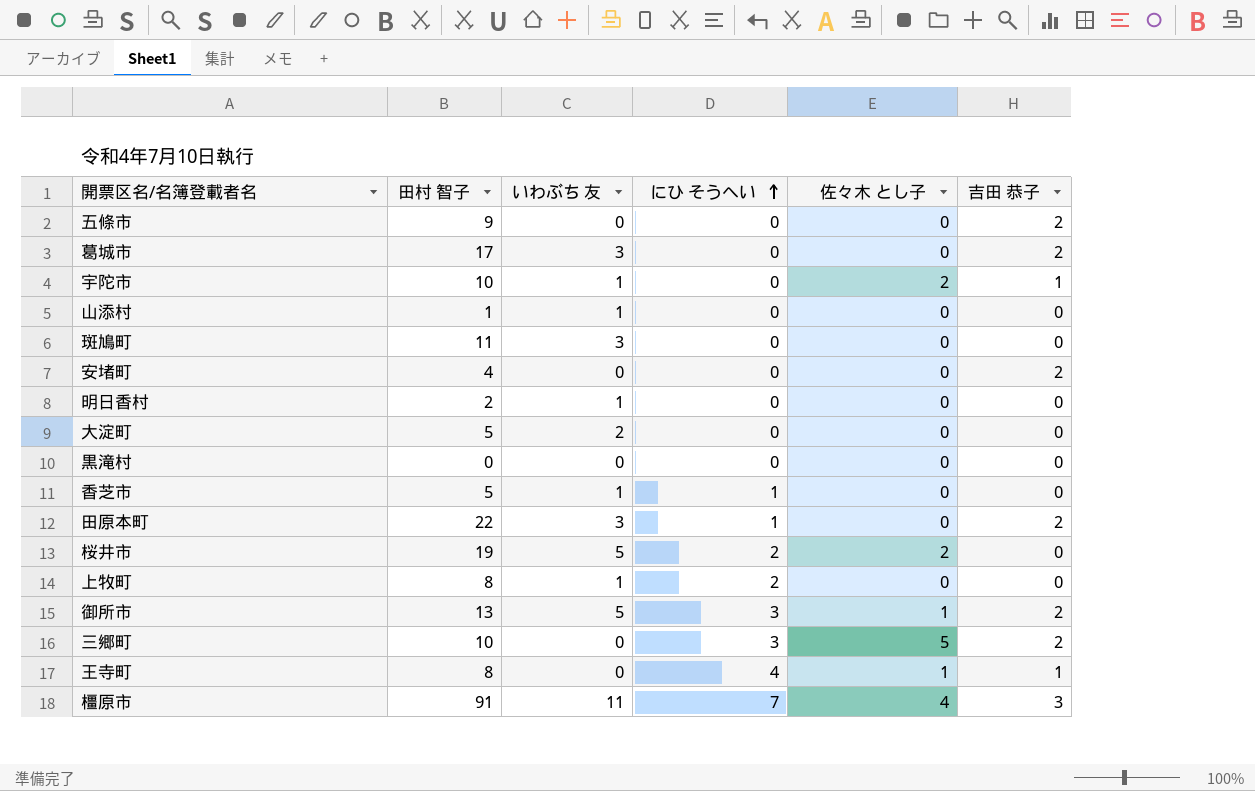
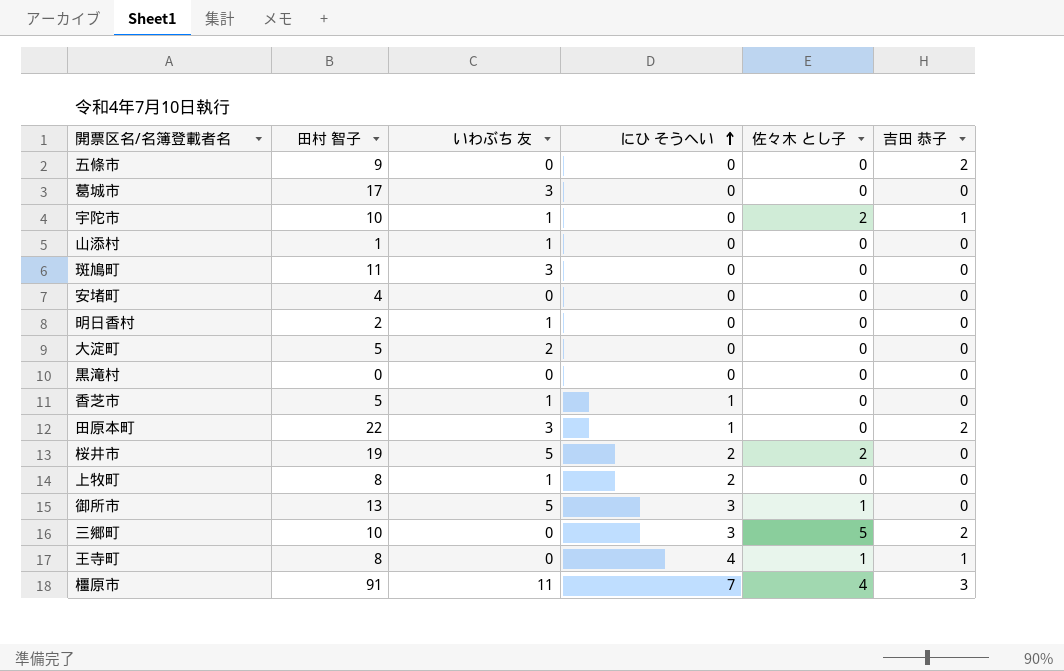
葛城市 | 吉田 恭子: 2 -> 0
安堵町 | 吉田 恭子: 2 -> 0
御所市 | 吉田 恭子: 2 -> 0

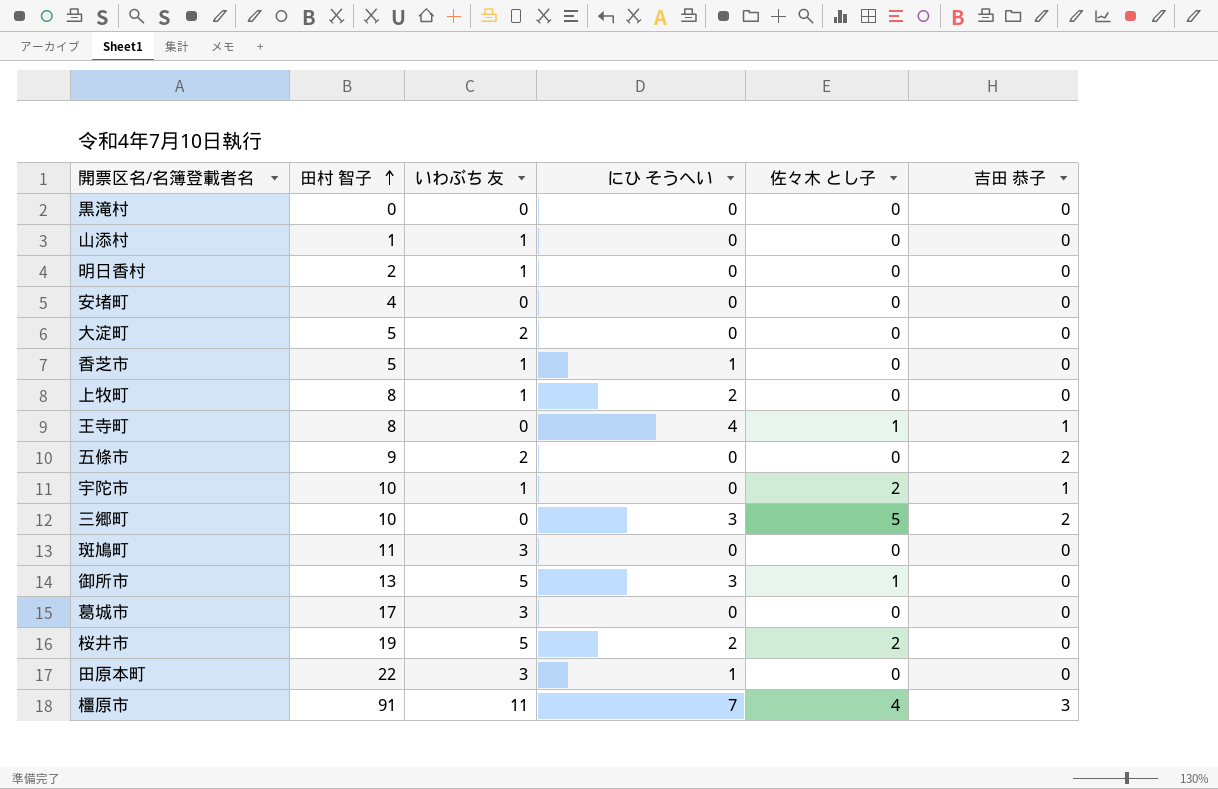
row order: にひ そうへい ascending -> 田村 智子 ascending
五條市 | いわぶち 友: 0 -> 2
田原本町 | 吉田 恭子: 2 -> 0

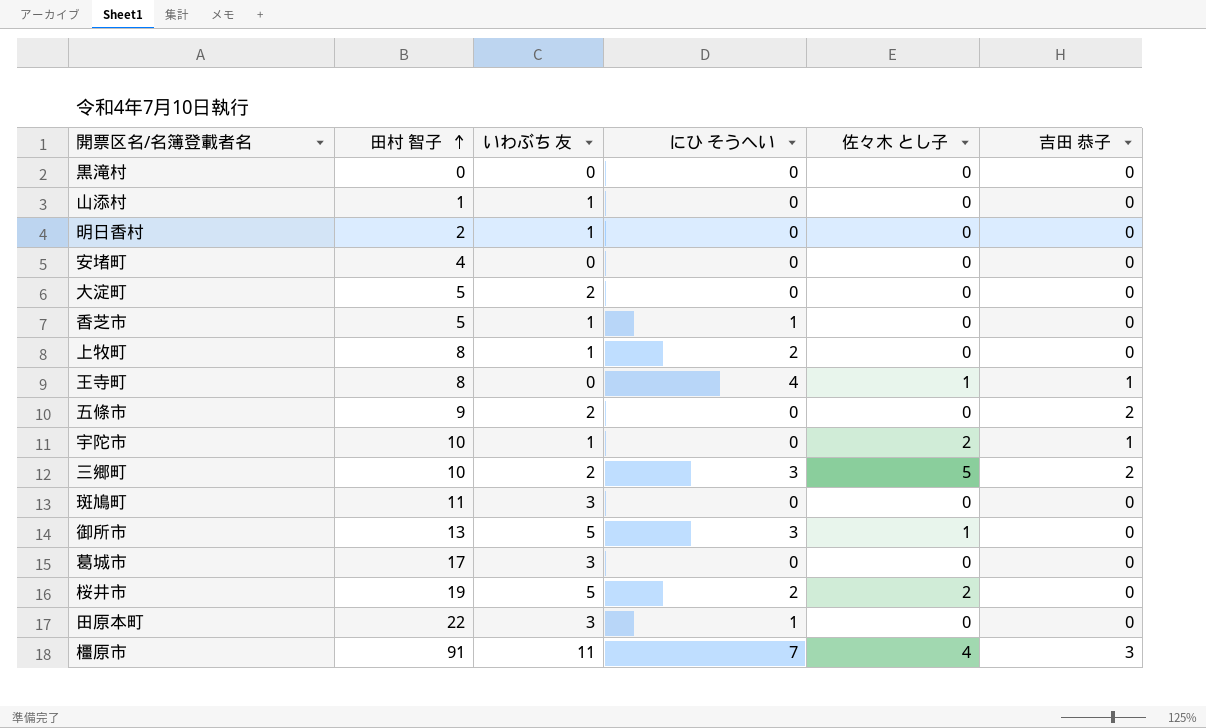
三郷町 | いわぶち 友: 0 -> 2

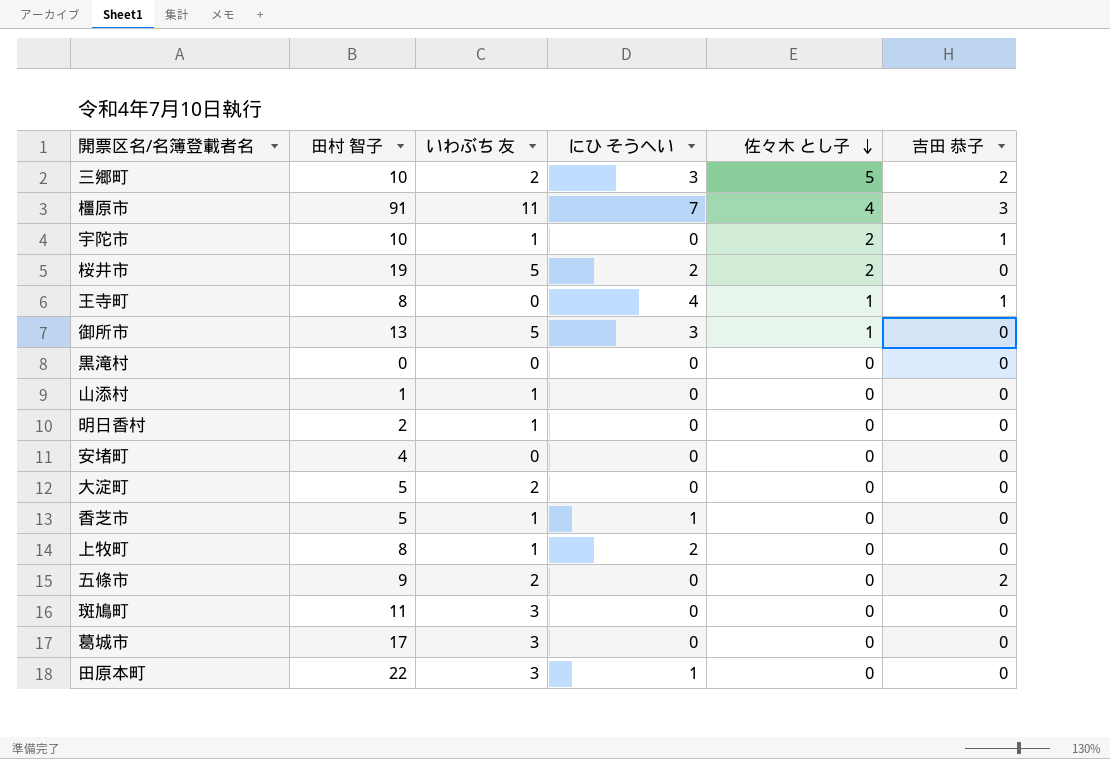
row order: 田村 智子 ascending -> 佐々木 とし子 descending

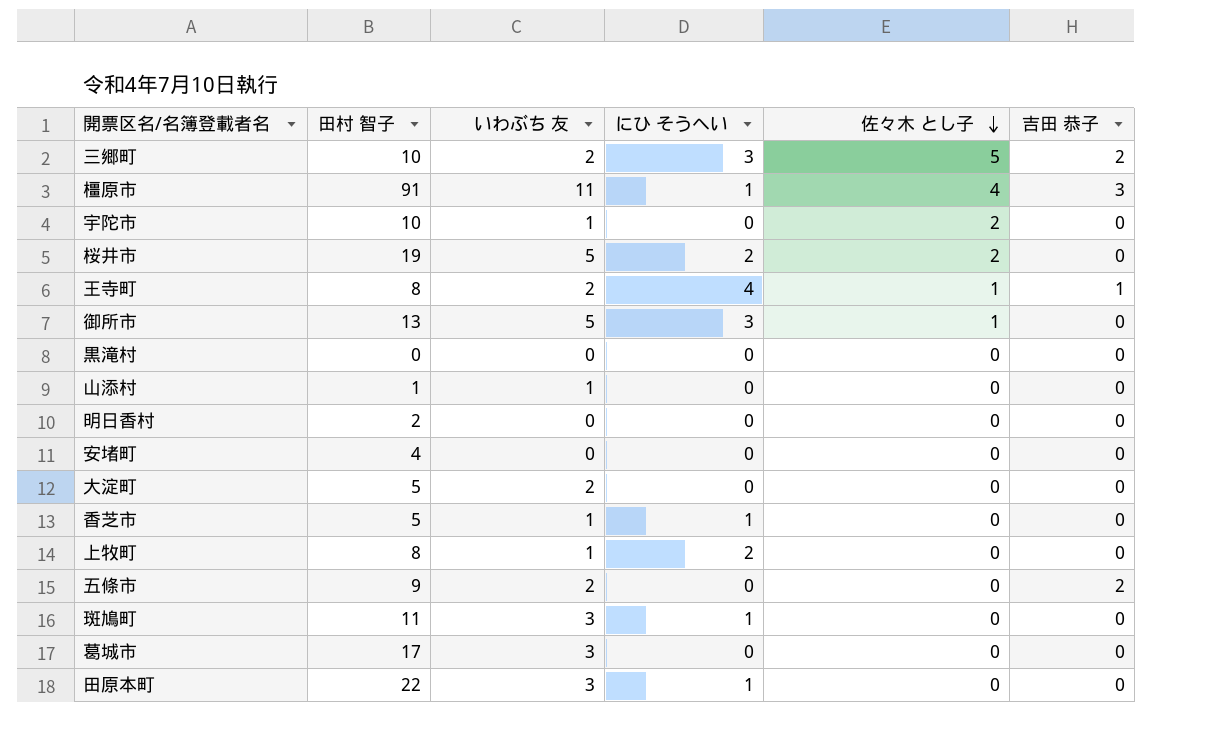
橿原市 | にひ そうへい: 7 -> 1
宇陀市 | 吉田 恭子: 1 -> 0
王寺町 | いわぶち 友: 0 -> 2
明日香村 | いわぶち 友: 1 -> 0
斑鳩町 | にひ そうへい: 0 -> 1

